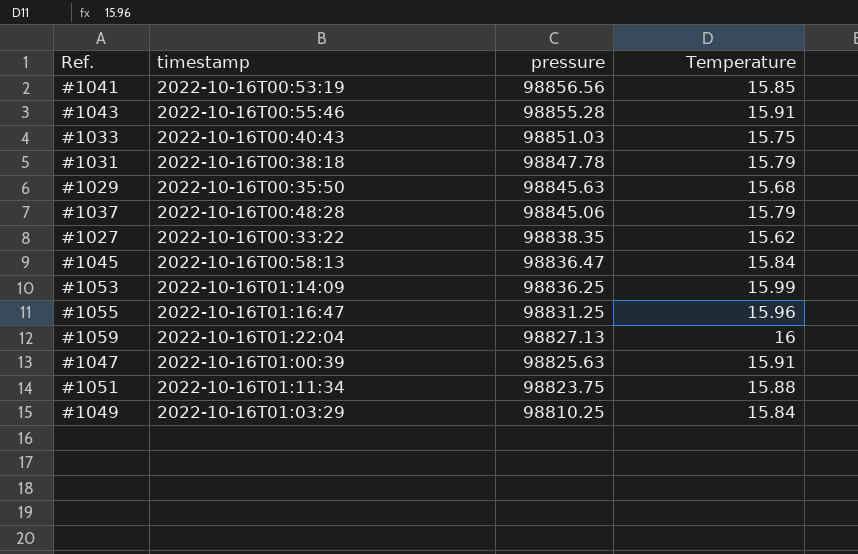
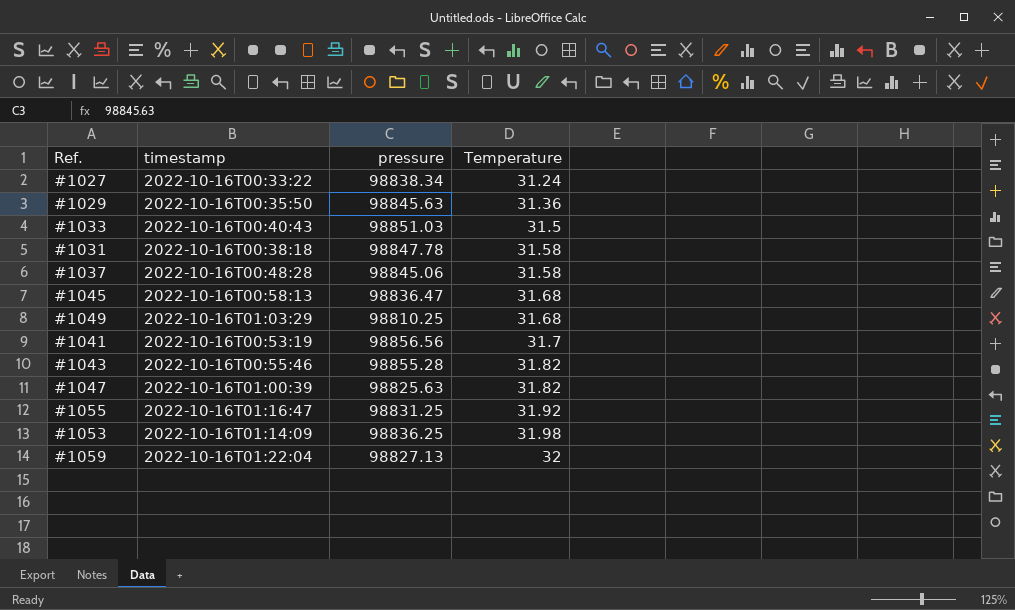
row order: pressure descending -> Temperature ascending
row #1051: 2022-10-16T01:11:34 | 98823.75 | 15.88 -> none
#1027 | pressure: 98838.35 -> 98838.34
#1027 | Temperature: 15.62 -> 31.24
#1029 | Temperature: 15.68 -> 31.36
#1033 | Temperature: 15.75 -> 31.5
#1031 | Temperature: 15.79 -> 31.58
#1037 | Temperature: 15.79 -> 31.58
#1045 | Temperature: 15.84 -> 31.68
#1049 | Temperature: 15.84 -> 31.68
#1041 | Temperature: 15.85 -> 31.7
#1043 | Temperature: 15.91 -> 31.82
#1047 | Temperature: 15.91 -> 31.82
#1055 | Temperature: 15.96 -> 31.92
#1053 | Temperature: 15.99 -> 31.98
#1059 | Temperature: 16 -> 32

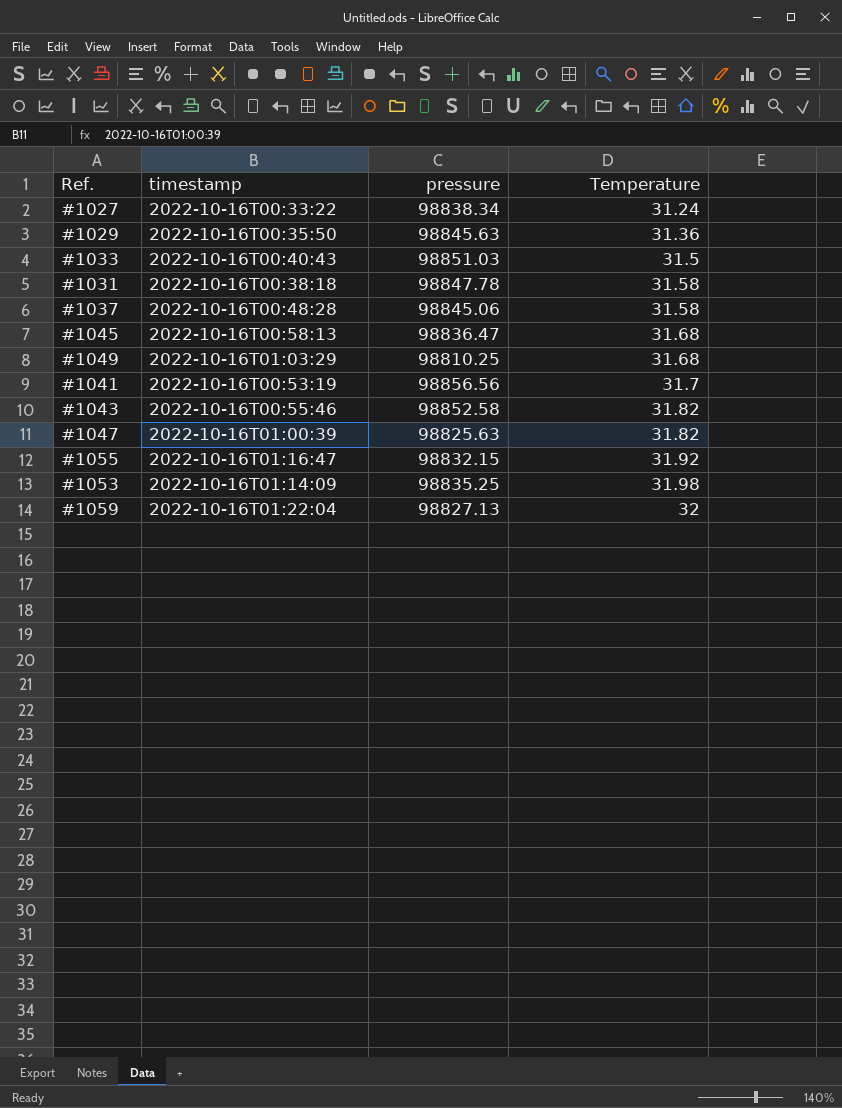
#1043 | pressure: 98855.28 -> 98852.58
#1055 | pressure: 98831.25 -> 98832.15
#1053 | pressure: 98836.25 -> 98835.25

